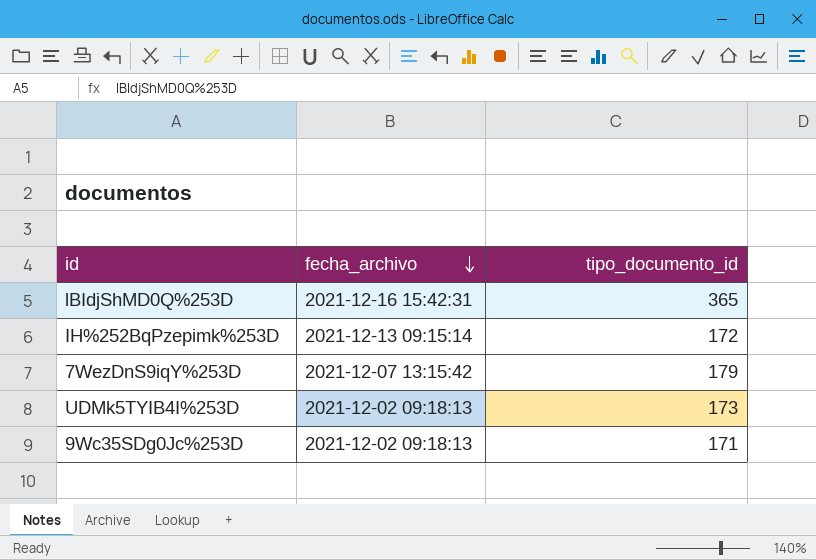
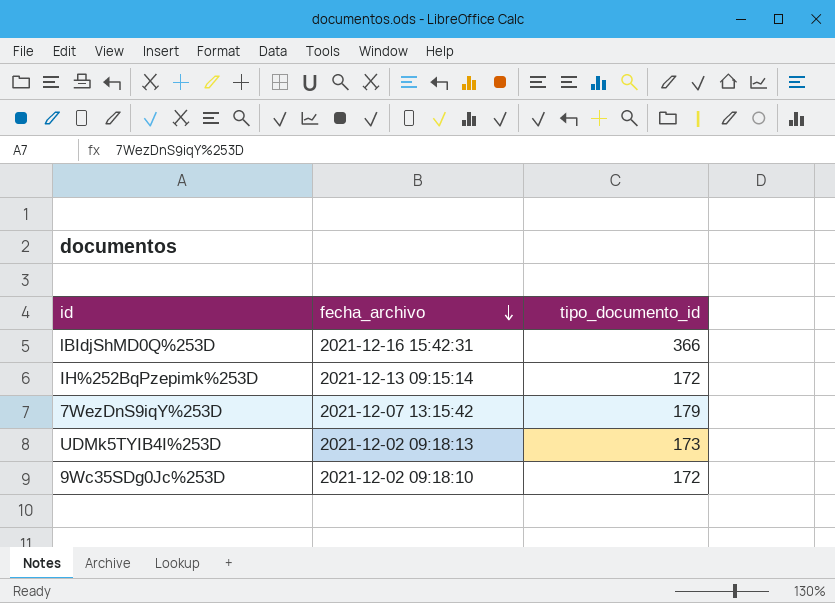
lBIdjShMD0Q%253D | tipo_documento_id: 365 -> 366
9Wc35SDg0Jc%253D | fecha_archivo: 2021-12-02 09:18:13 -> 2021-12-02 09:18:10
9Wc35SDg0Jc%253D | tipo_documento_id: 171 -> 172

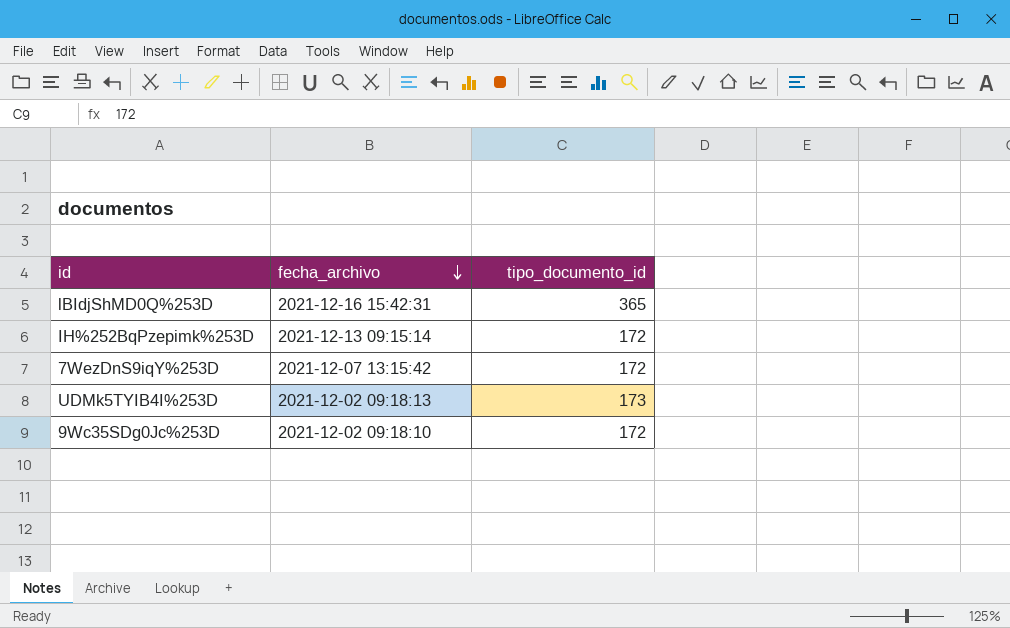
lBIdjShMD0Q%253D | tipo_documento_id: 366 -> 365
7WezDnS9iqY%253D | tipo_documento_id: 179 -> 172

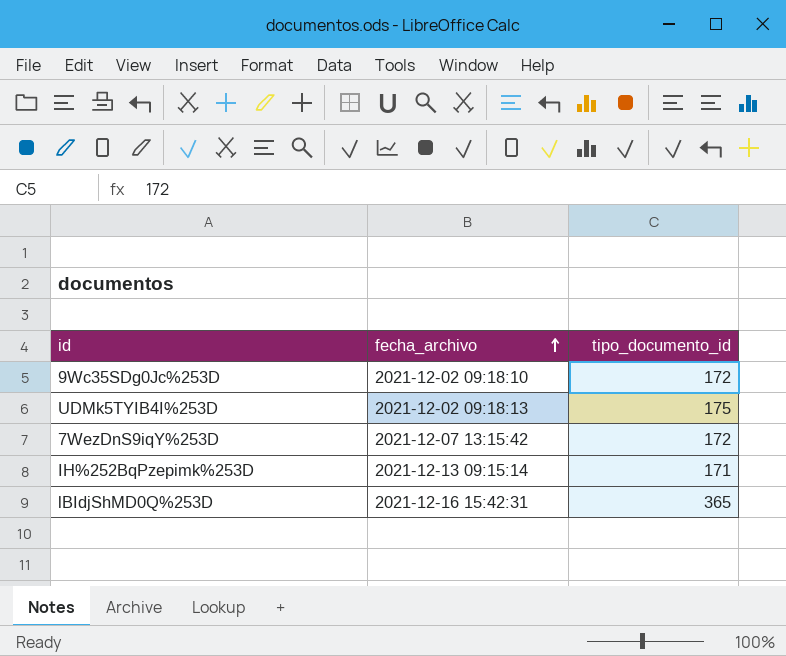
row order: fecha_archivo descending -> fecha_archivo ascending
UDMk5TYIB4I%253D | tipo_documento_id: 173 -> 175
IH%252BqPzepimk%253D | tipo_documento_id: 172 -> 171

